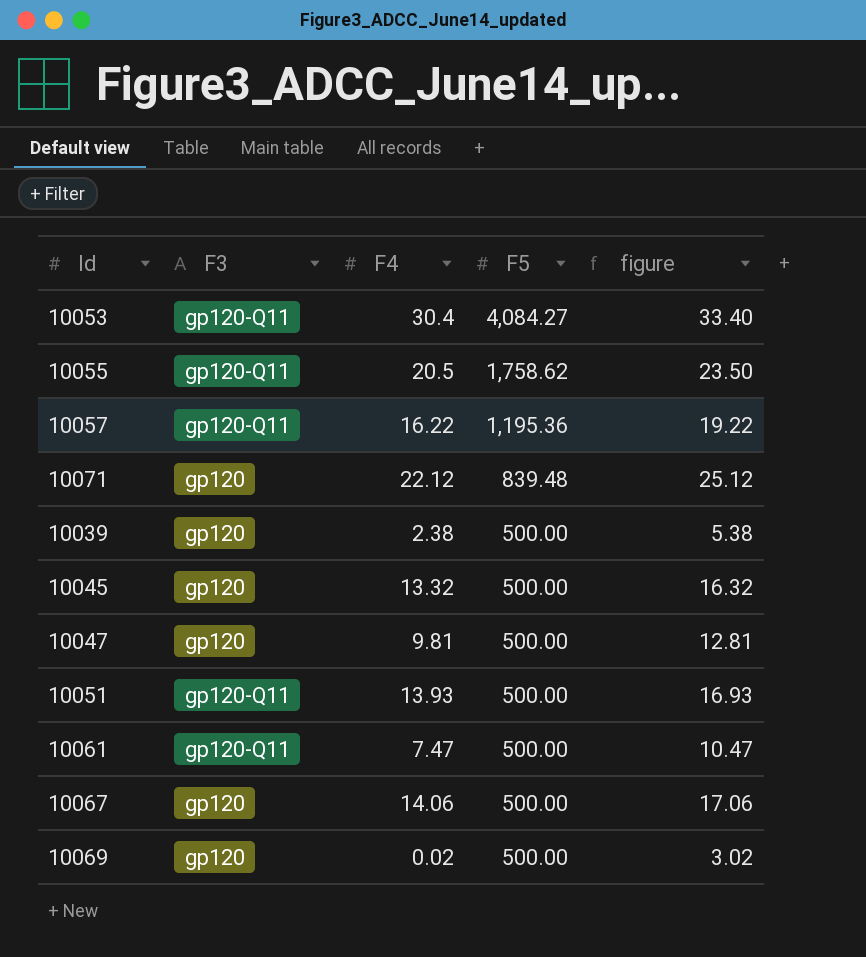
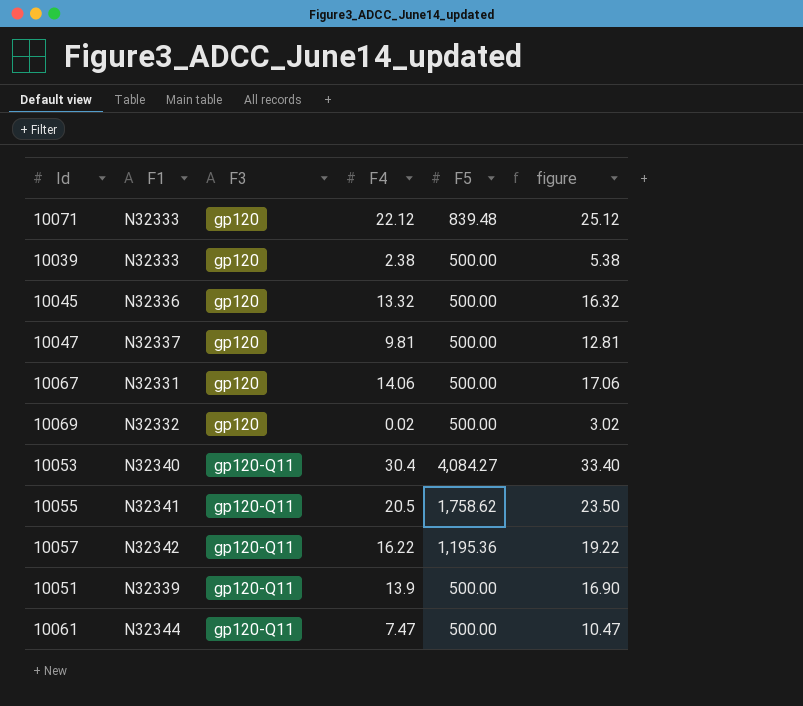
row order: F5 descending -> F3 ascending
column F1 | position: none -> 2
10051 | F4: 13.93 -> 13.9
10051 | figure: 16.93 -> 16.90

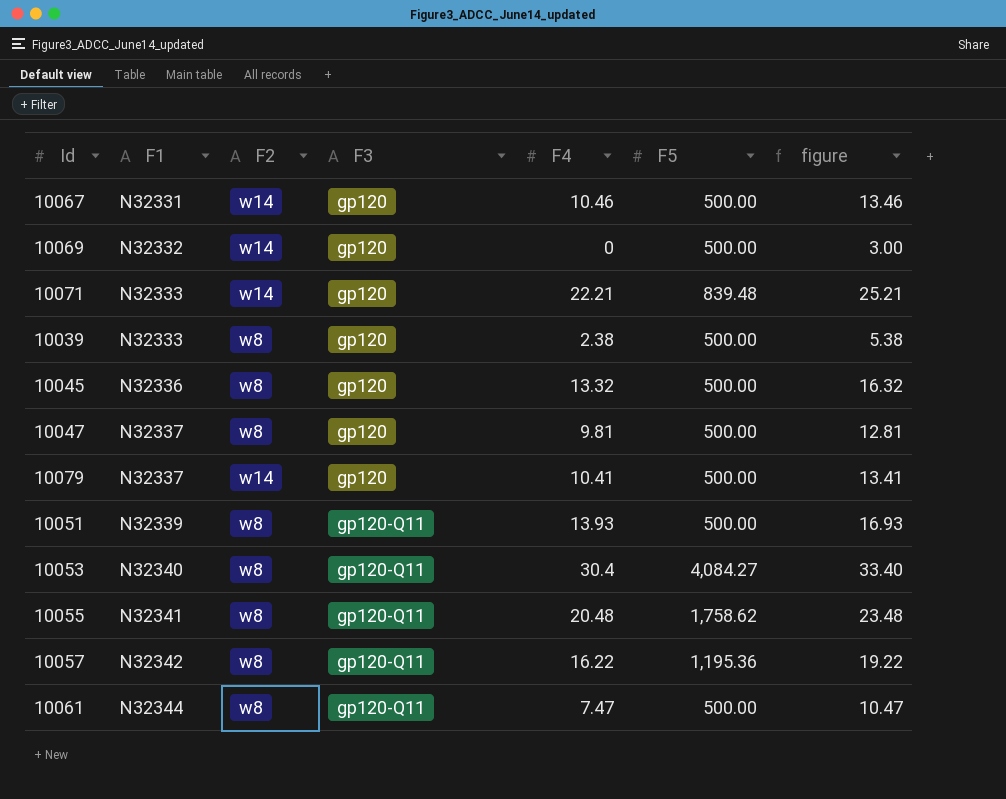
row order: F3 ascending -> F1 ascending
column F2 | position: none -> 3
10067 | F4: 14.06 -> 10.46
10067 | figure: 17.06 -> 13.46
10069 | F4: 0.02 -> 0
10069 | figure: 3.02 -> 3.00
10071 | F4: 22.12 -> 22.21
10071 | figure: 25.12 -> 25.21
row 10079: none -> N32337 | w14 | gp120 | 10.41 | 500.00 | 13.41
10051 | F4: 13.9 -> 13.93
10051 | figure: 16.90 -> 16.93
10055 | F4: 20.5 -> 20.48
10055 | figure: 23.50 -> 23.48

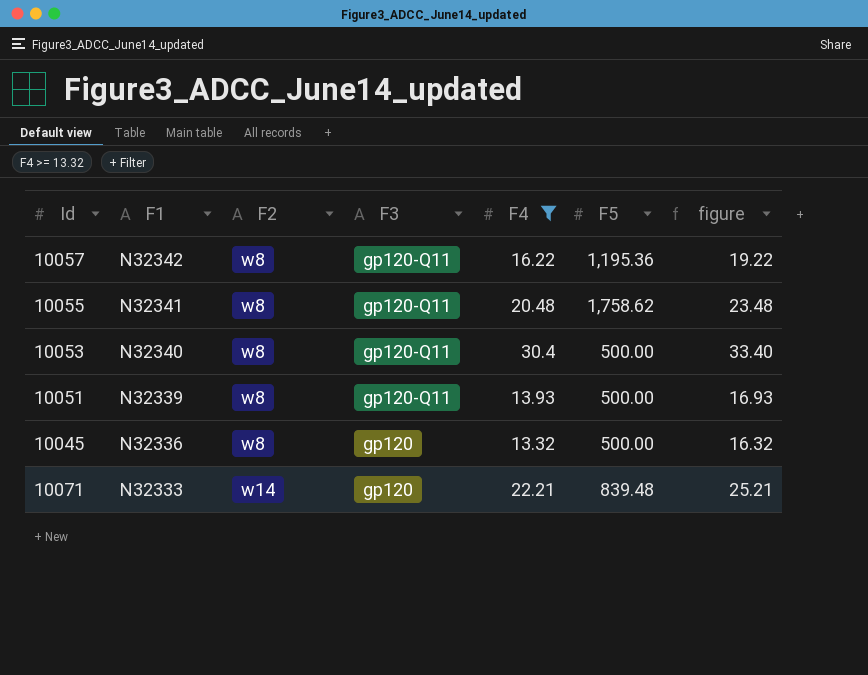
filter: none -> F4 >= 13.32
row order: F1 ascending -> F1 descending
10053 | F5: 4,084.27 -> 500.00

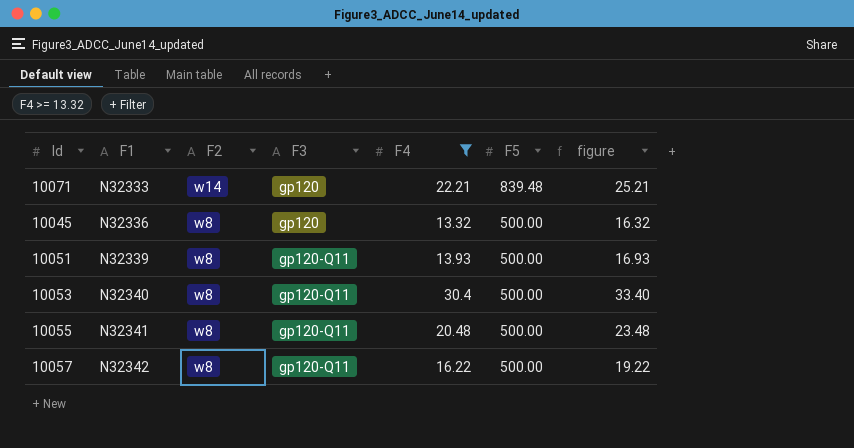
row order: F1 descending -> F1 ascending
10055 | F5: 1,758.62 -> 500.00
10057 | F5: 1,195.36 -> 500.00

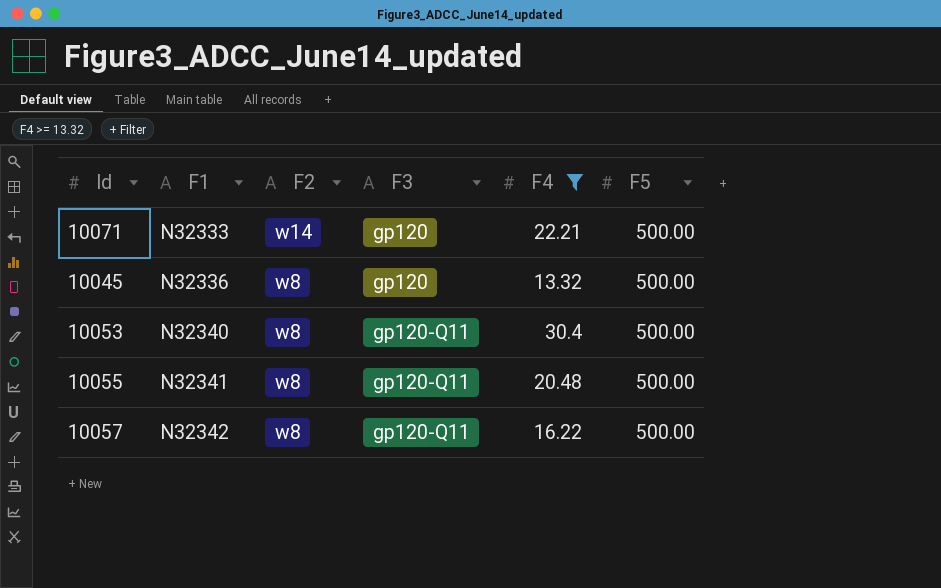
column figure | formula: [F4] + 3 -> none
row 10051: N32339 | w8 | gp120-Q11 | 13.93 | 500.00 | 16.93 -> none
10071 | F5: 839.48 -> 500.00

